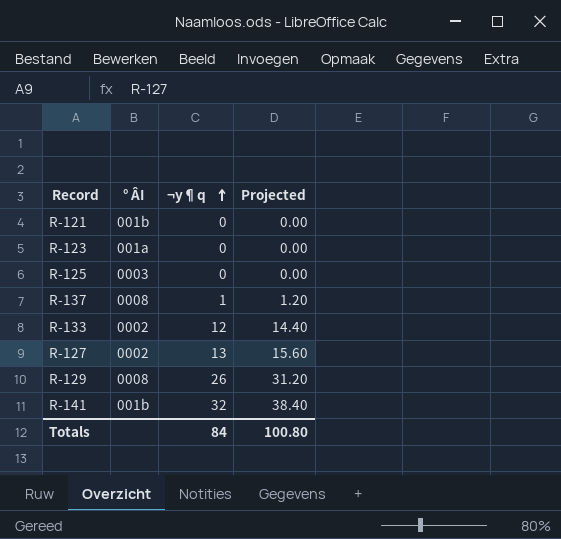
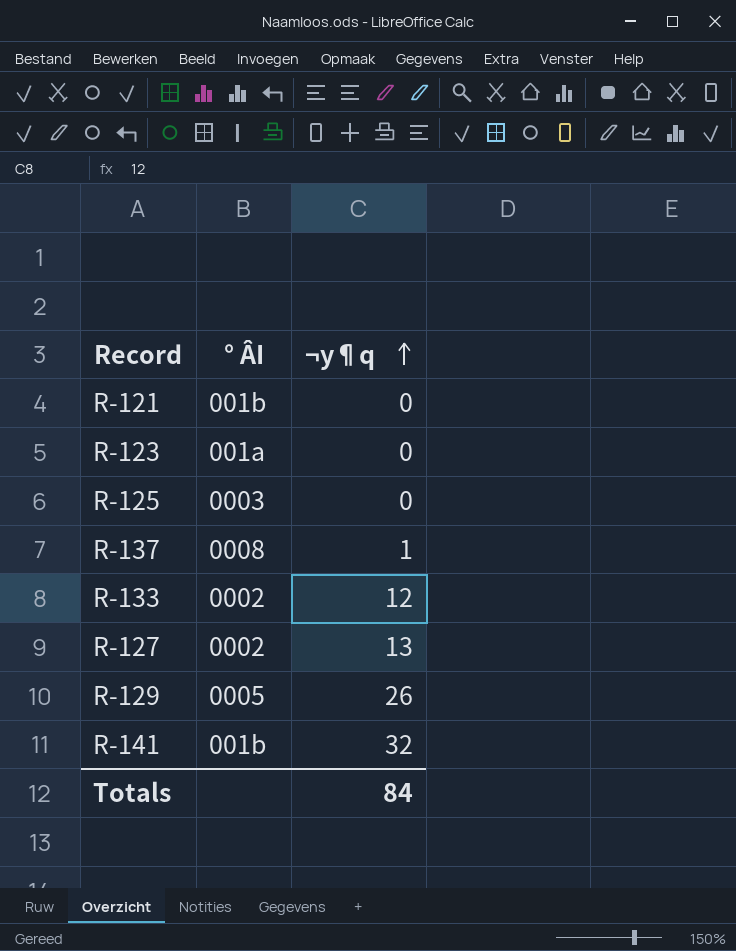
column Projected | formula: [¬y¶q] * 1.2 -> none
R-129 | ° ÂI: 0008 -> 0005

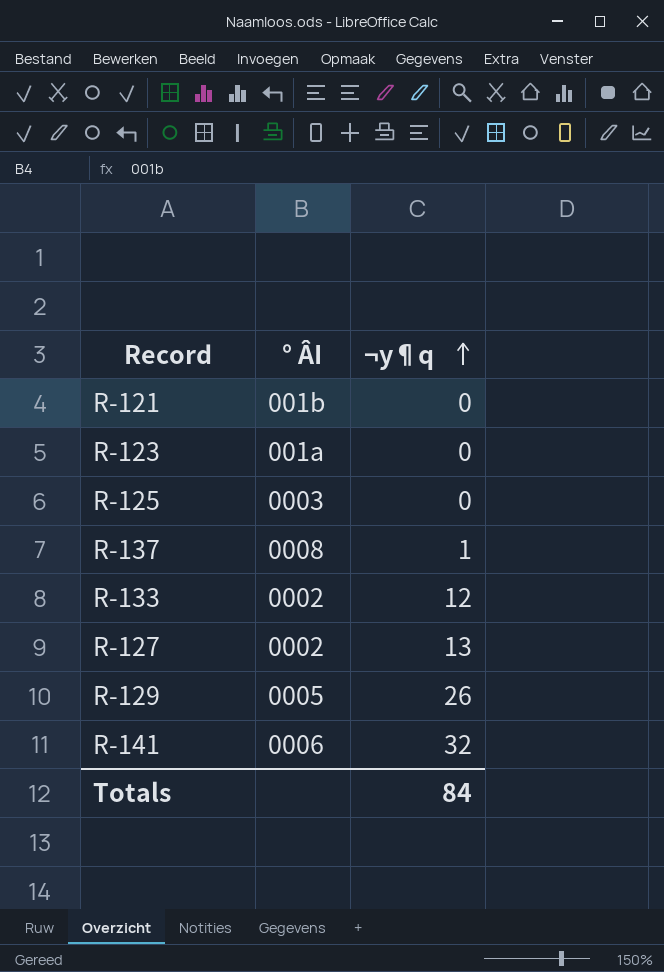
R-141 | ° ÂI: 001b -> 0006

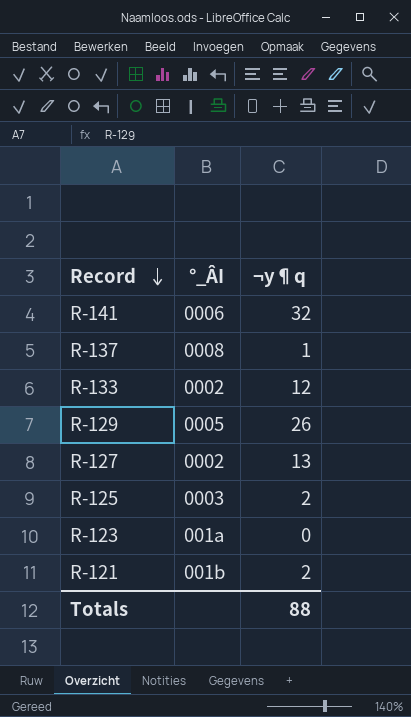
row order: ¬y¶q ascending -> Record descending
column name: ° ÂI -> °_ÂI
R-125 | ¬y¶q: 0 -> 2
R-121 | ¬y¶q: 0 -> 2
Totals | ¬y¶q: 84 -> 88

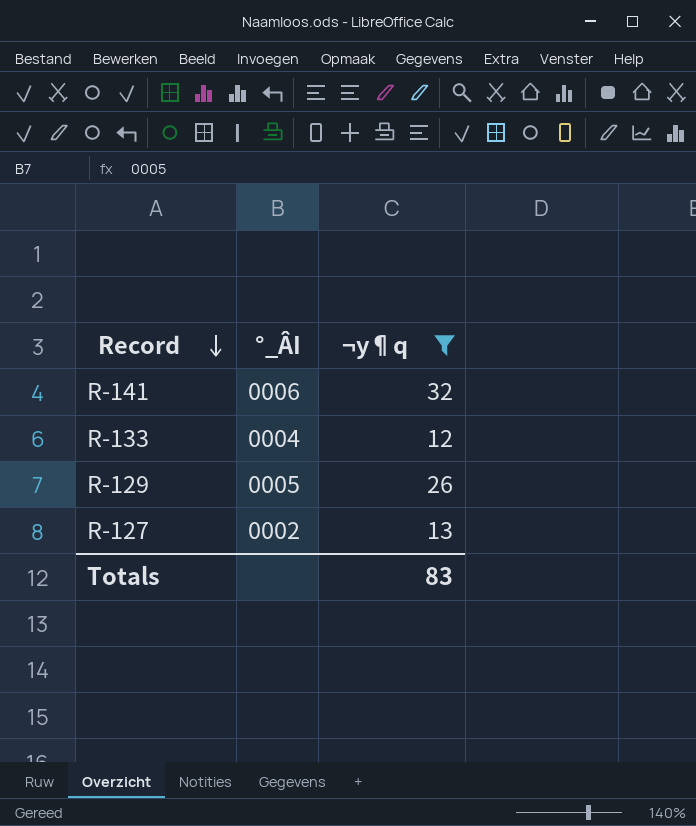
filter: none -> ¬y¶q >= 12
R-133 | °_ÂI: 0002 -> 0004
Totals | ¬y¶q: 88 -> 83

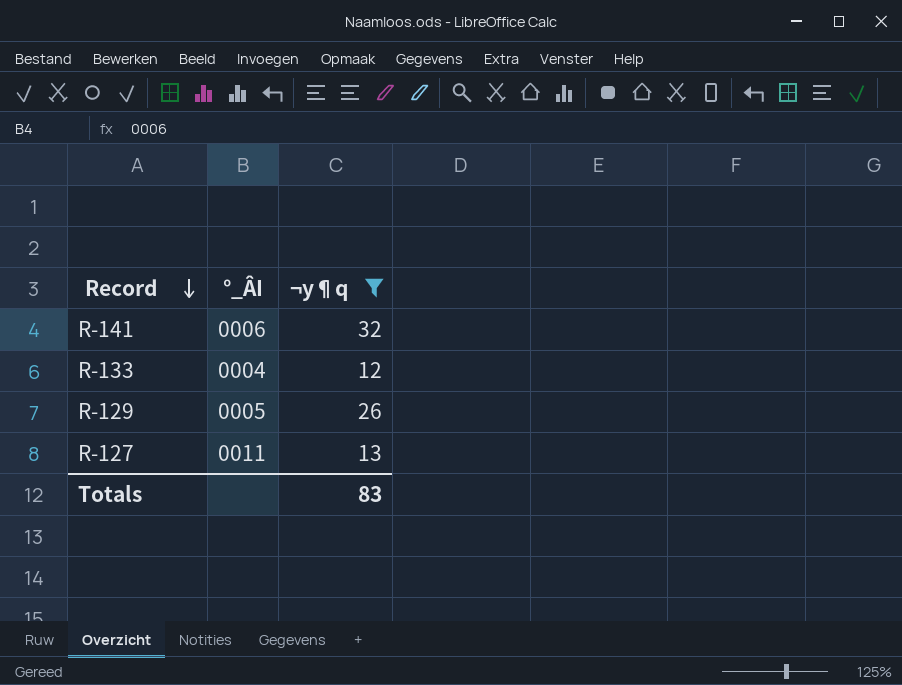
R-127 | °_ÂI: 0002 -> 0011

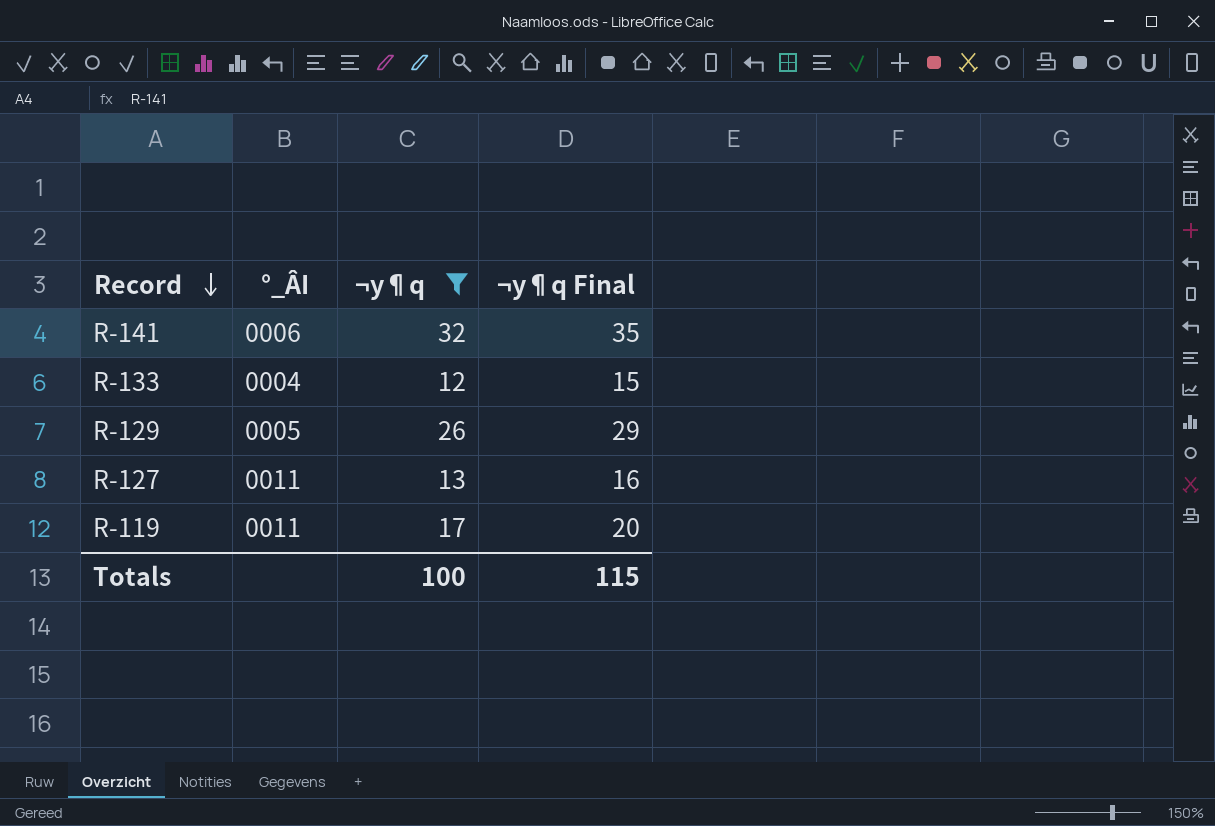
column ¬y¶q Final | formula: none -> [¬y¶q] + 3
row R-119: none -> 0011 | 17 | 20
Totals | ¬y¶q: 83 -> 100

